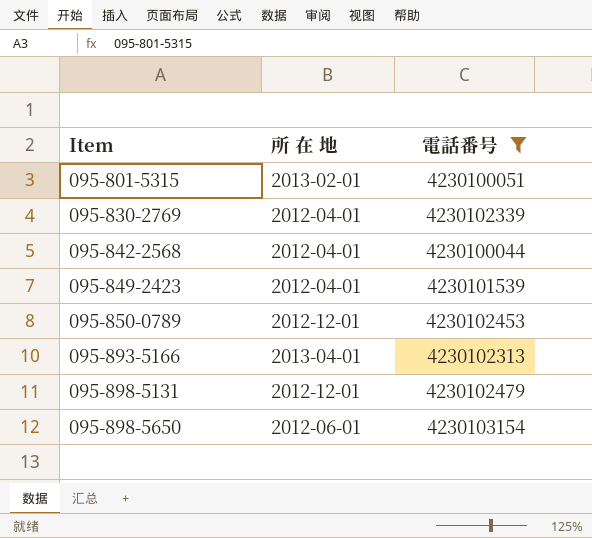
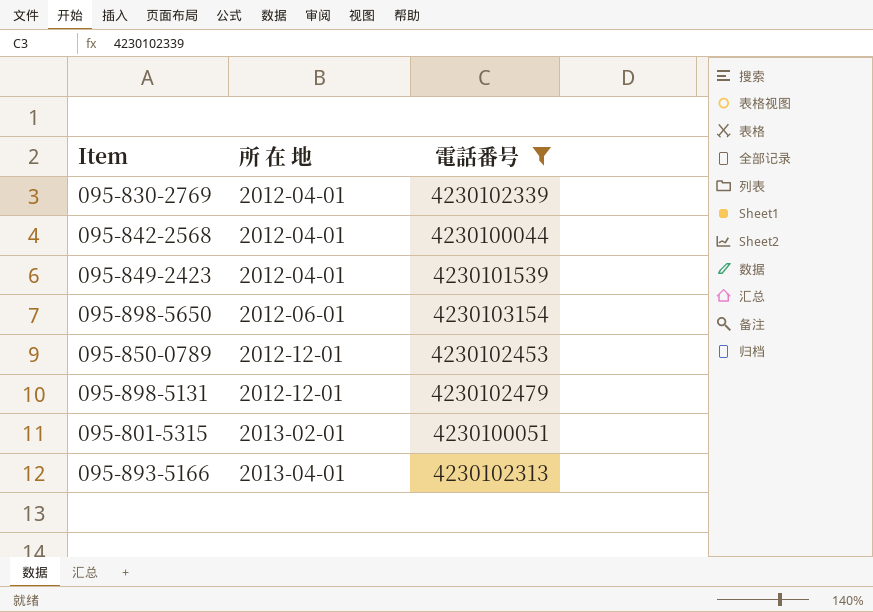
row order: Item ascending -> 所 在 地 ascending

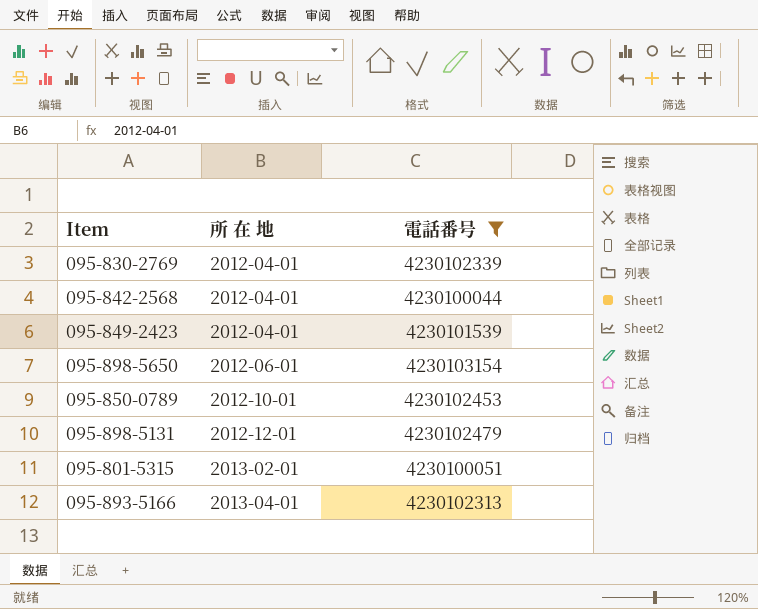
095-850-0789 | 所 在 地: 2012-12-01 -> 2012-10-01

